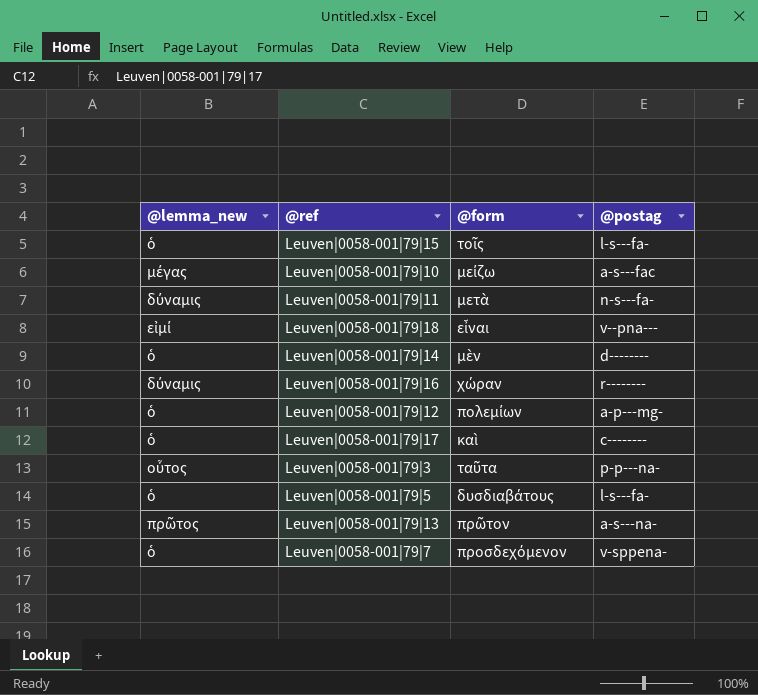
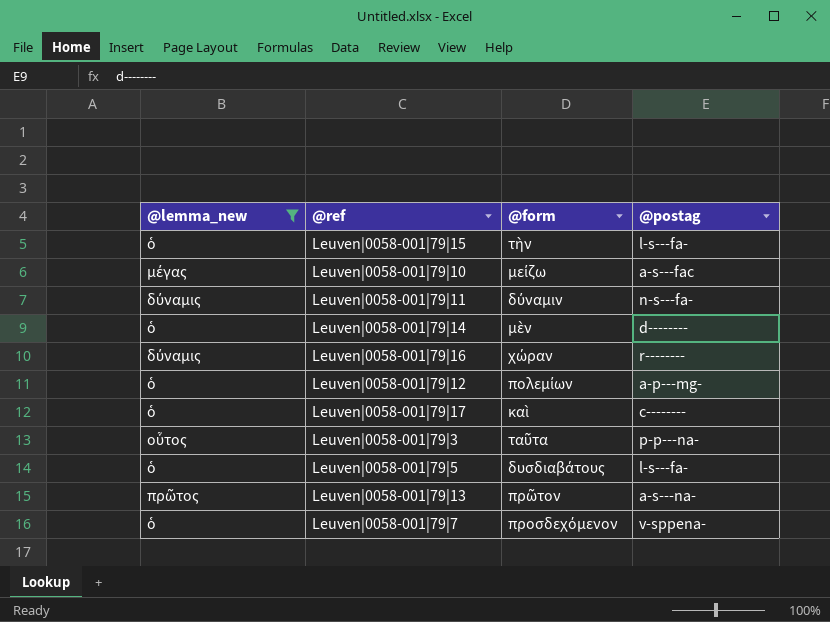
filter: none -> @lemma_new != εἰμί
Leuven|0058-001|79|15 | @form: τοῖς -> τὴν
Leuven|0058-001|79|11 | @form: μετὰ -> δύναμιν

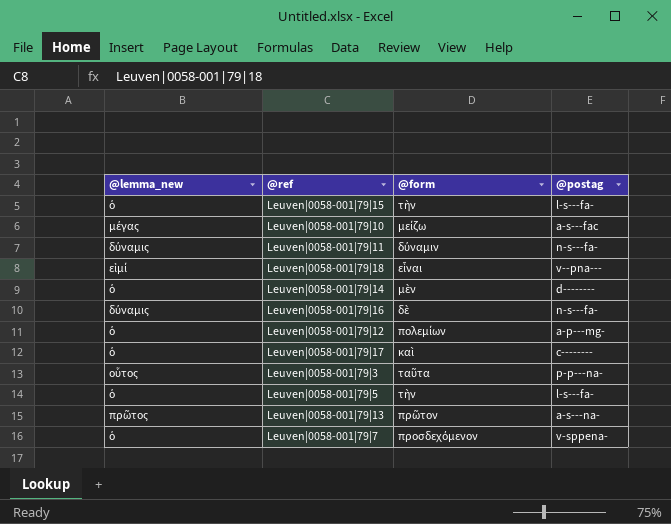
filter: @lemma_new != εἰμί -> none
Leuven|0058-001|79|16 | @form: χώραν -> δὲ
Leuven|0058-001|79|16 | @postag: r-------- -> n-s---fa-
Leuven|0058-001|79|5 | @form: δυσδιαβάτους -> τὴν

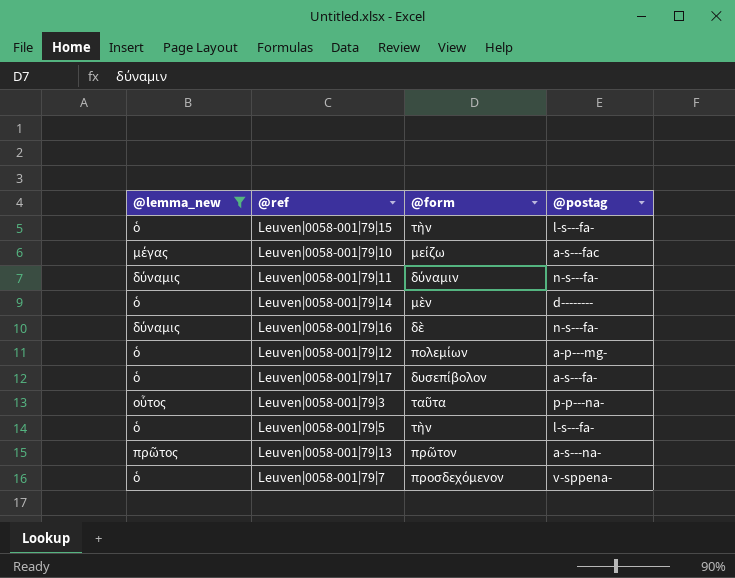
filter: none -> @lemma_new != εἰμί
Leuven|0058-001|79|17 | @form: καὶ -> δυσεπίβολον
Leuven|0058-001|79|17 | @postag: c-------- -> a-s---fa-

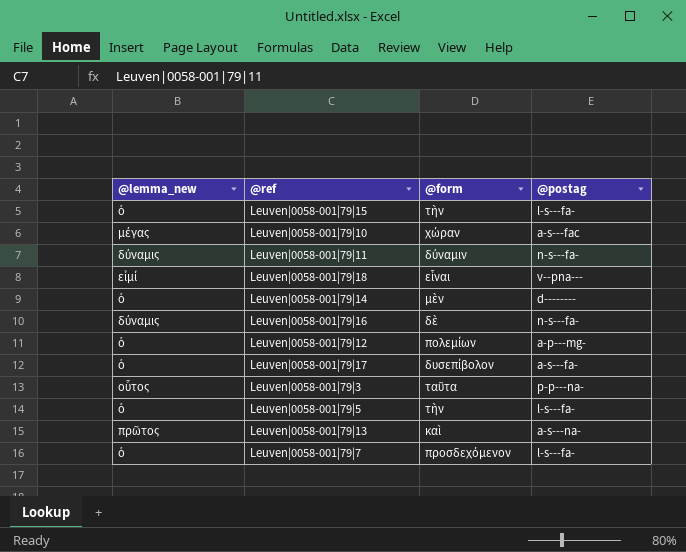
filter: @lemma_new != εἰμί -> none
Leuven|0058-001|79|10 | @form: μείζω -> χώραν
Leuven|0058-001|79|13 | @form: πρῶτον -> καὶ
Leuven|0058-001|79|7 | @postag: v-sppena- -> l-s---fa-

